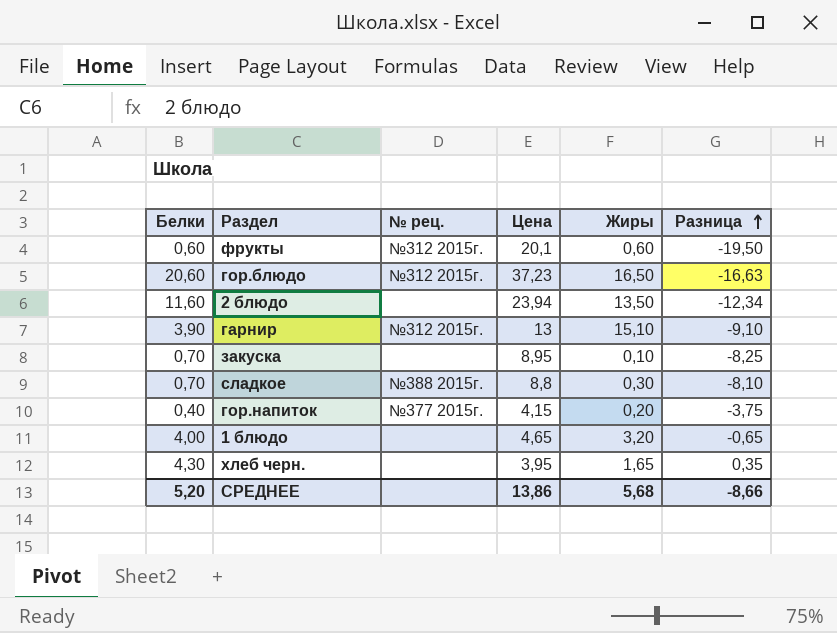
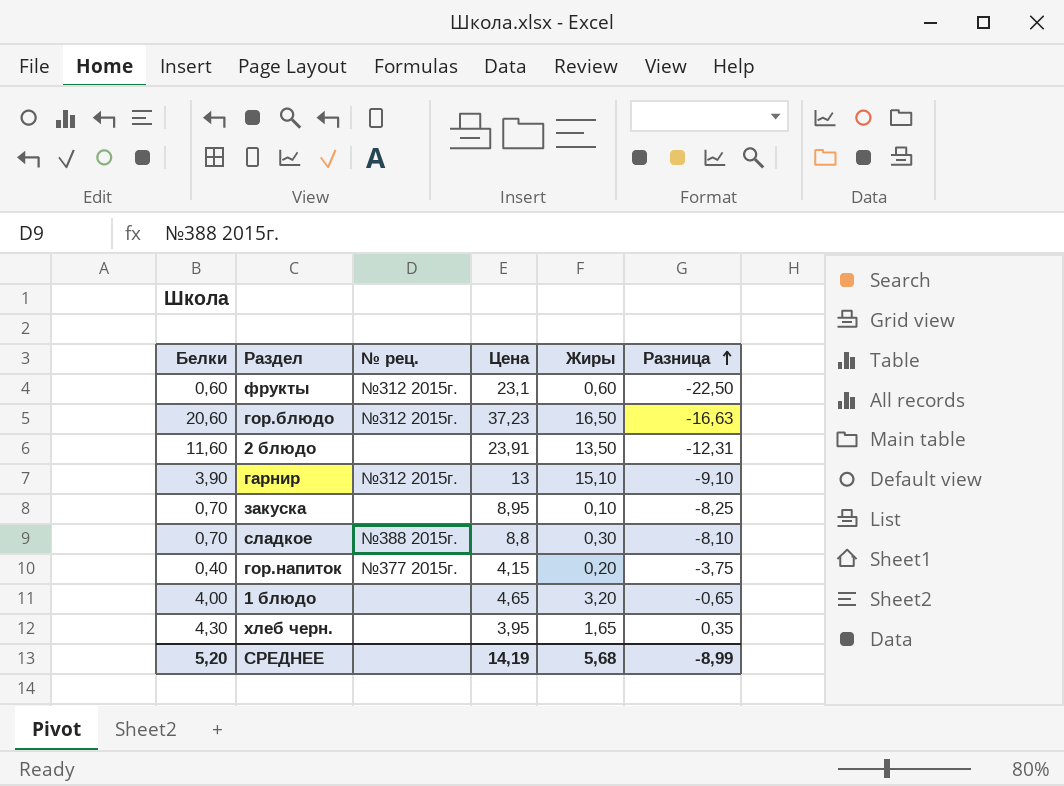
фрукты | Цена: 20,1 -> 23,1
фрукты | Разница: -19,50 -> -22,50
2 блюдо | Цена: 23,94 -> 23,91
2 блюдо | Разница: -12,34 -> -12,31
СРЕДНЕЕ | Цена: 13,86 -> 14,19
СРЕДНЕЕ | Разница: -8,66 -> -8,99

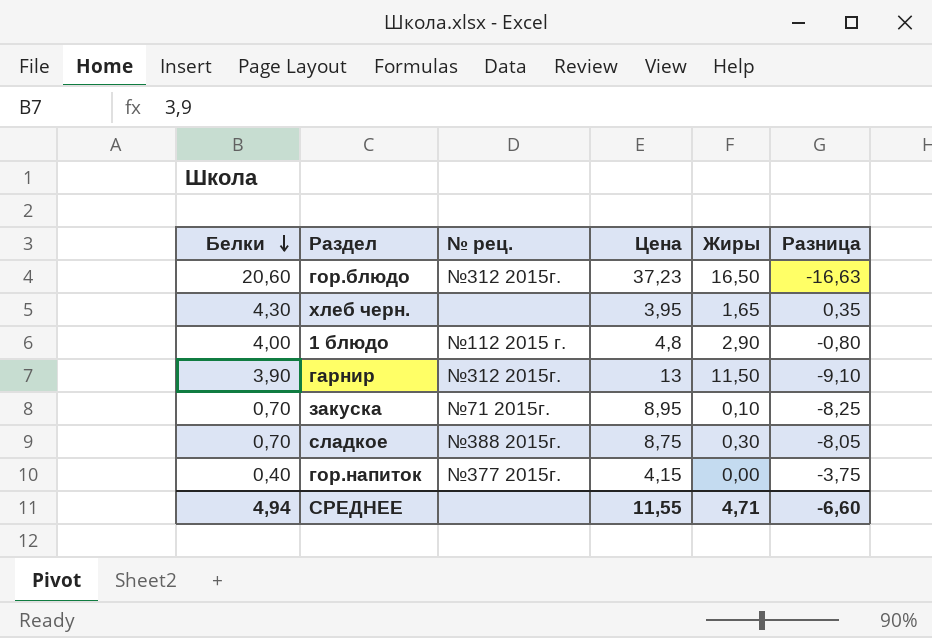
row order: Разница ascending -> Белки descending
row фрукты: 0,60 | №312 2015г. | 23,1 | 0,60 | -22,50 -> none
row 2 блюдо: 11,60 | none | 23,91 | 13,50 | -12,31 -> none
1 блюдо | № рец.: none -> №112 2015 г.
1 блюдо | Цена: 4,65 -> 4,8
1 блюдо | Жиры: 3,20 -> 2,90
1 блюдо | Разница: -0,65 -> -0,80
гарнир | Жиры: 15,10 -> 11,50
закуска | № рец.: none -> №71 2015г.
сладкое | Цена: 8,8 -> 8,75
сладкое | Разница: -8,10 -> -8,05
гор.напиток | Жиры: 0,20 -> 0,00
СРЕДНЕЕ | Белки: 5,20 -> 4,94
СРЕДНЕЕ | Цена: 14,19 -> 11,55
СРЕДНЕЕ | Жиры: 5,68 -> 4,71
СРЕДНЕЕ | Разница: -8,99 -> -6,60

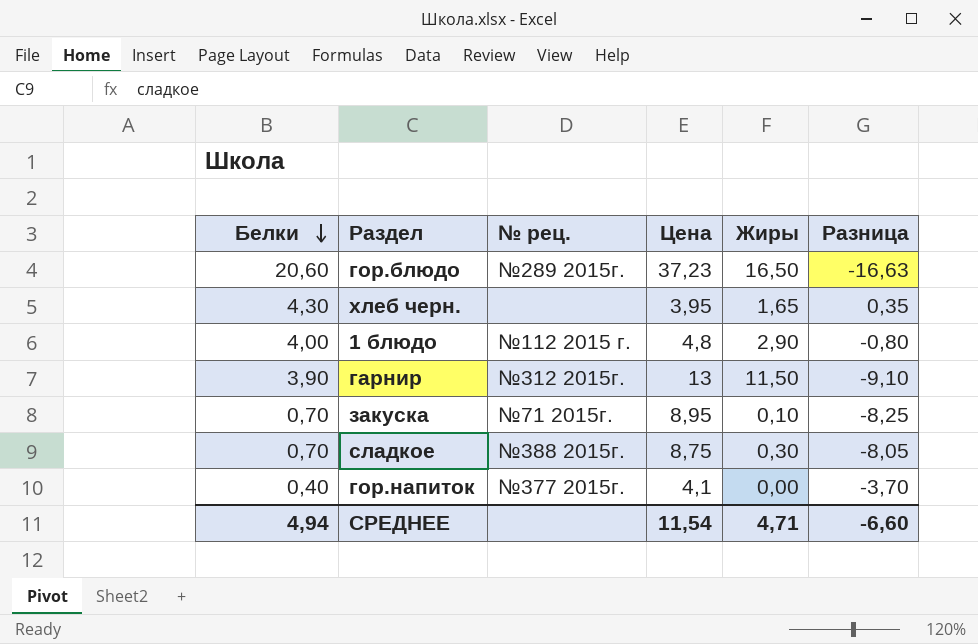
гор.блюдо | № рец.: №312 2015г. -> №289 2015г.
гор.напиток | Цена: 4,15 -> 4,1
гор.напиток | Разница: -3,75 -> -3,70
СРЕДНЕЕ | Цена: 11,55 -> 11,54

